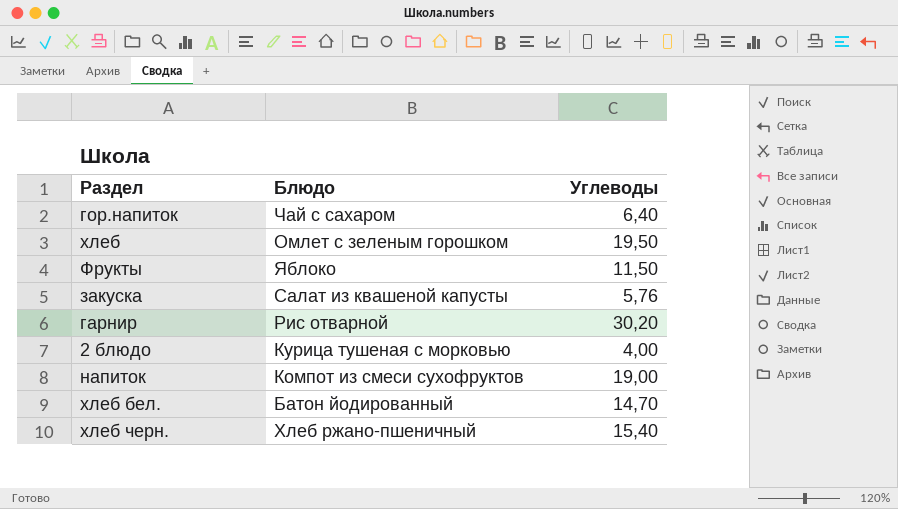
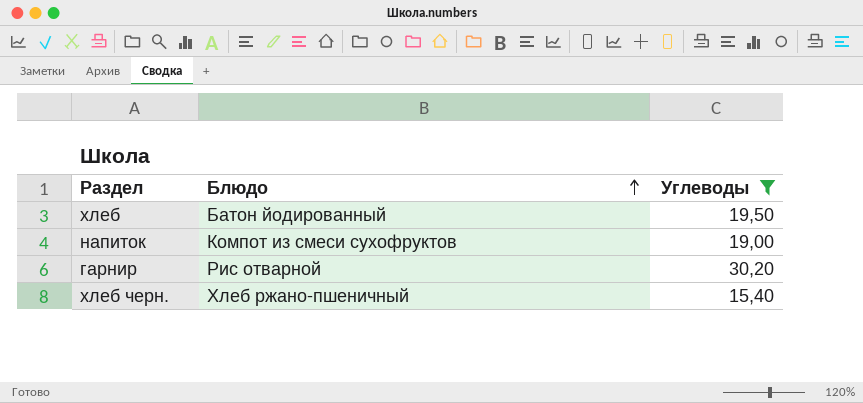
filter: none -> Углеводы >= 15,40
row order: none -> Блюдо ascending
хлеб | Блюдо: Омлет с зеленым горошком -> Батон йодированный

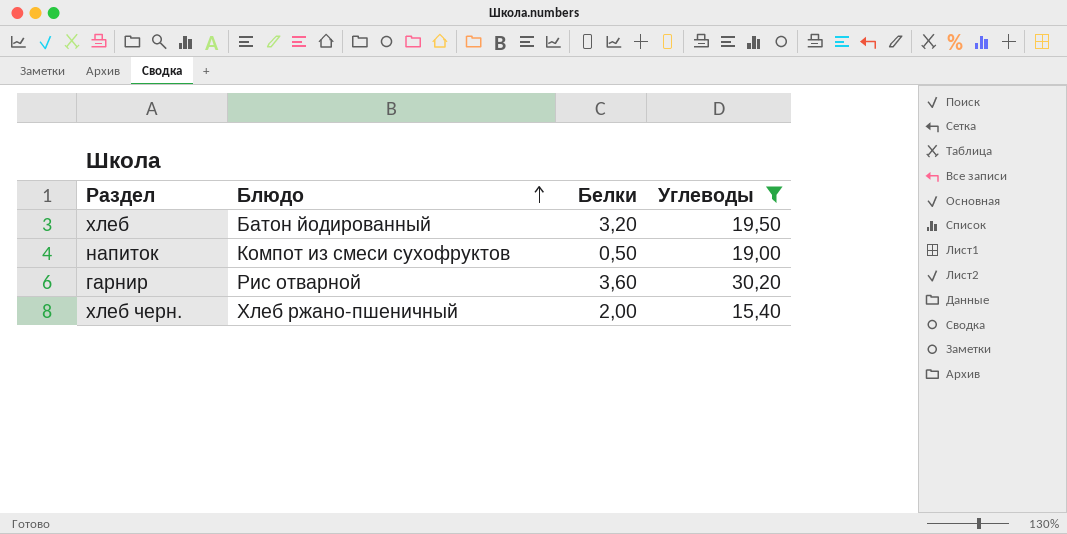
column Белки | position: none -> 3

